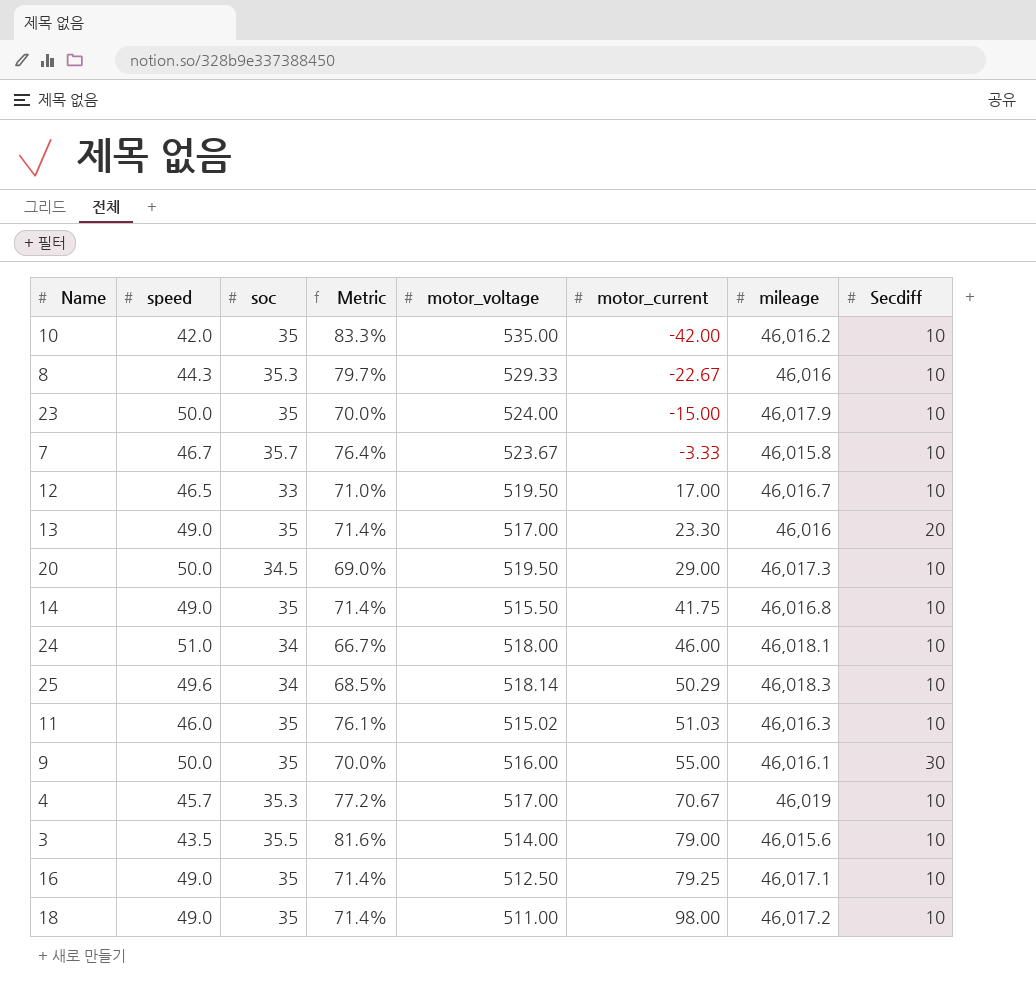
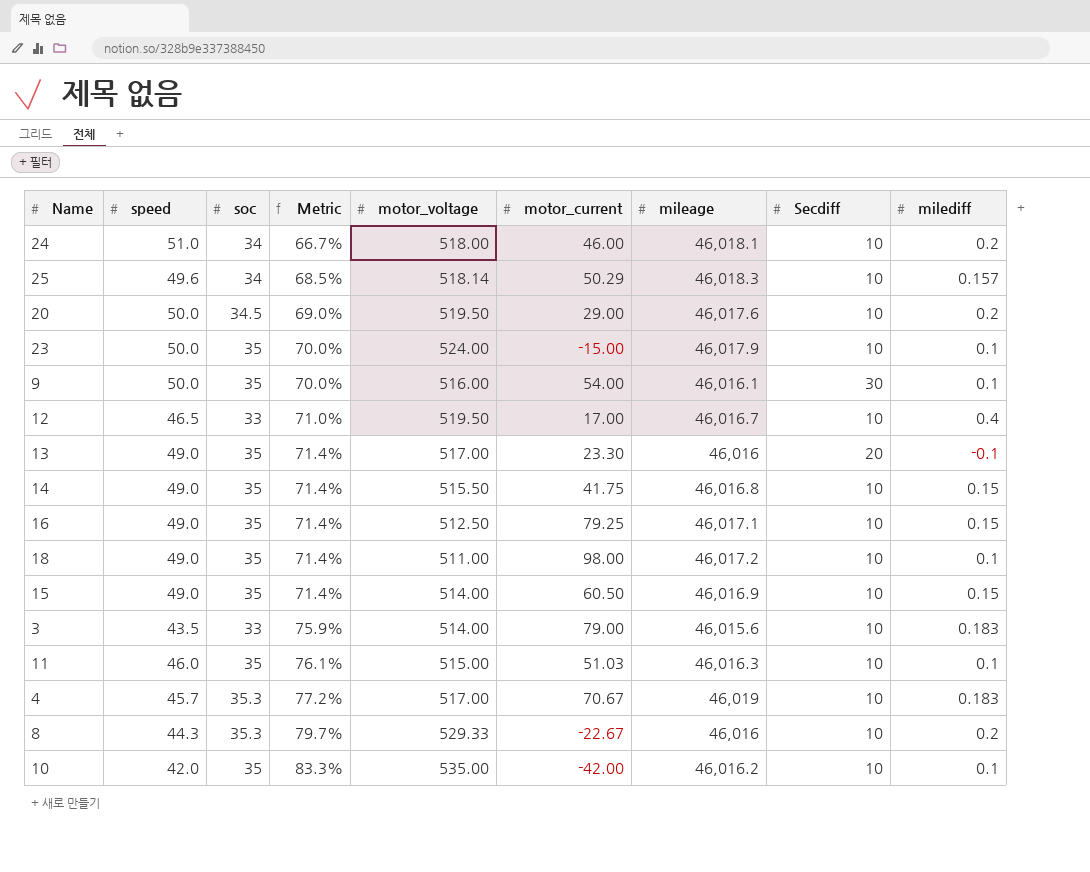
row order: motor_current ascending -> Metric ascending
column milediff | position: none -> 9
row 7: 46.7 | 35.7 | 76.4% | 523.67 | -3.33 | 46,015.8 | 10 -> none
20 | mileage: 46,017.3 -> 46,017.6
9 | motor_current: 55.00 -> 54.00
row 15: none -> 49.0 | 35 | 71.4% | 514.00 | 60.50 | 46,016.9 | 10 | 0.15
3 | soc: 35.5 -> 33
3 | Metric: 81.6% -> 75.9%
11 | motor_voltage: 515.02 -> 515.00

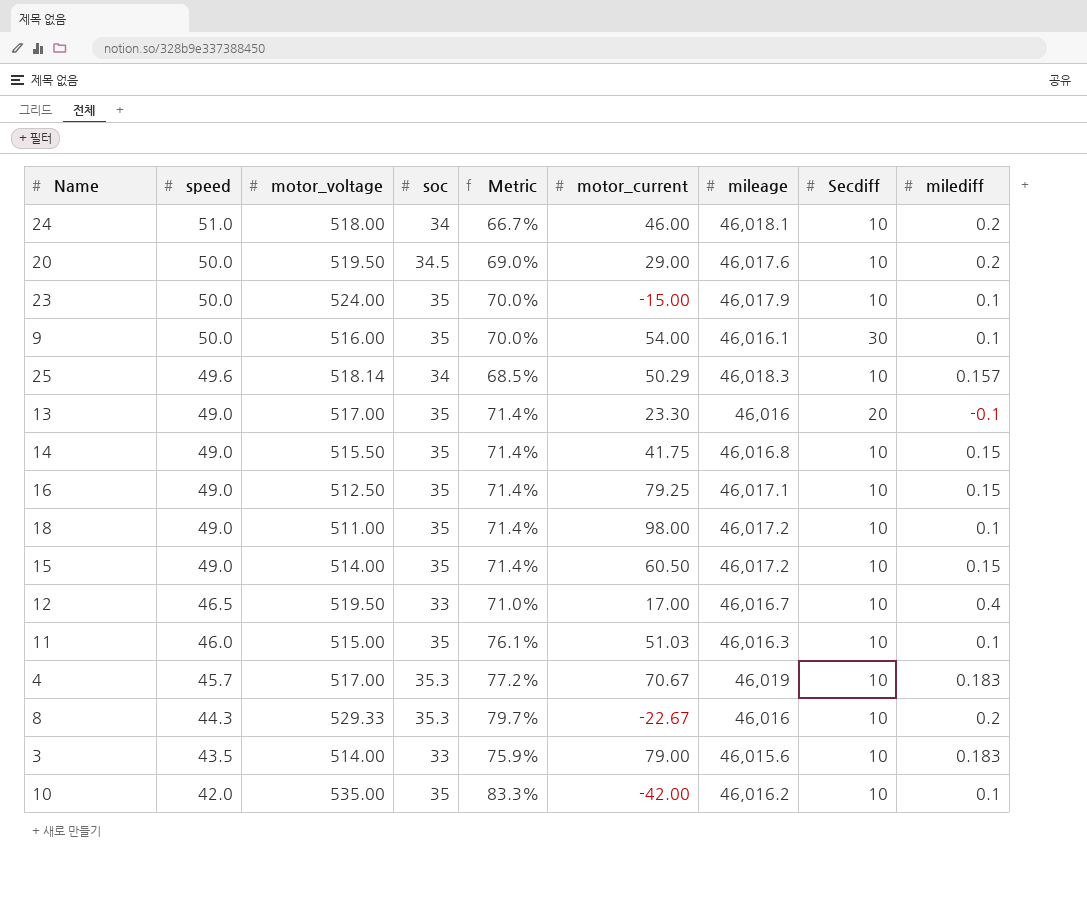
row order: Metric ascending -> speed descending
column motor_voltage | position: 5 -> 3
15 | mileage: 46,016.9 -> 46,017.2

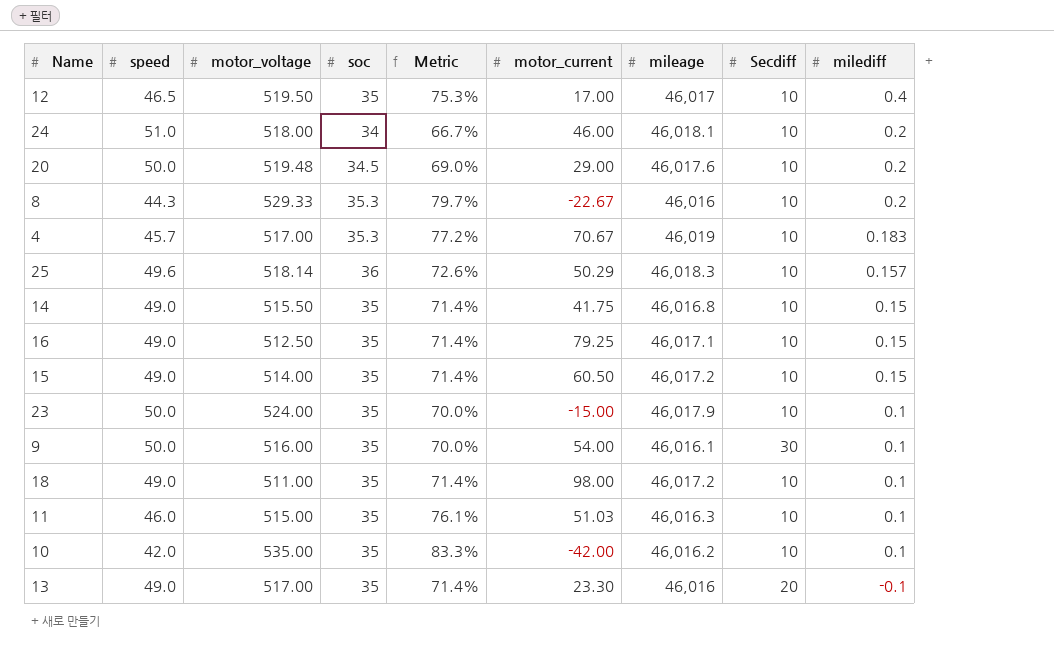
row order: speed descending -> milediff descending
row 3: 43.5 | 514.00 | 33 | 75.9% | 79.00 | 46,015.6 | 10 | 0.183 -> none
12 | soc: 33 -> 35
12 | Metric: 71.0% -> 75.3%
12 | mileage: 46,016.7 -> 46,017
20 | motor_voltage: 519.50 -> 519.48
25 | soc: 34 -> 36
25 | Metric: 68.5% -> 72.6%

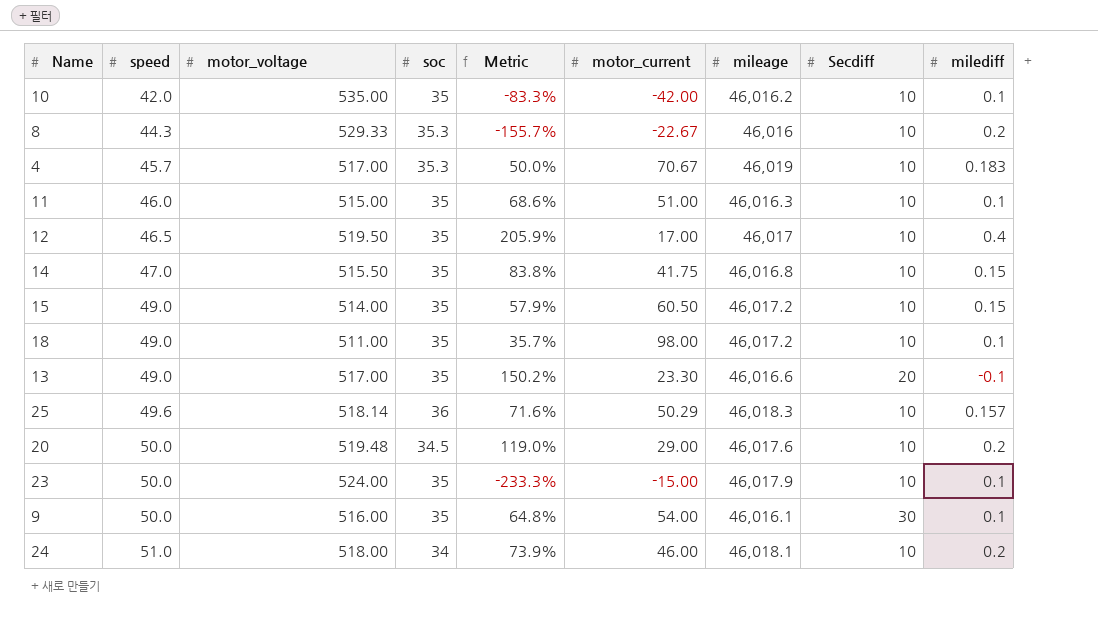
row order: milediff descending -> speed ascending
column Metric | formula: [soc] / [speed] -> [soc] / [motor_current]
row 16: 49.0 | 512.50 | 35 | 71.4% | 79.25 | 46,017.1 | 10 | 0.15 -> none
11 | motor_current: 51.03 -> 51.00
14 | speed: 49.0 -> 47.0
13 | mileage: 46,016 -> 46,016.6

